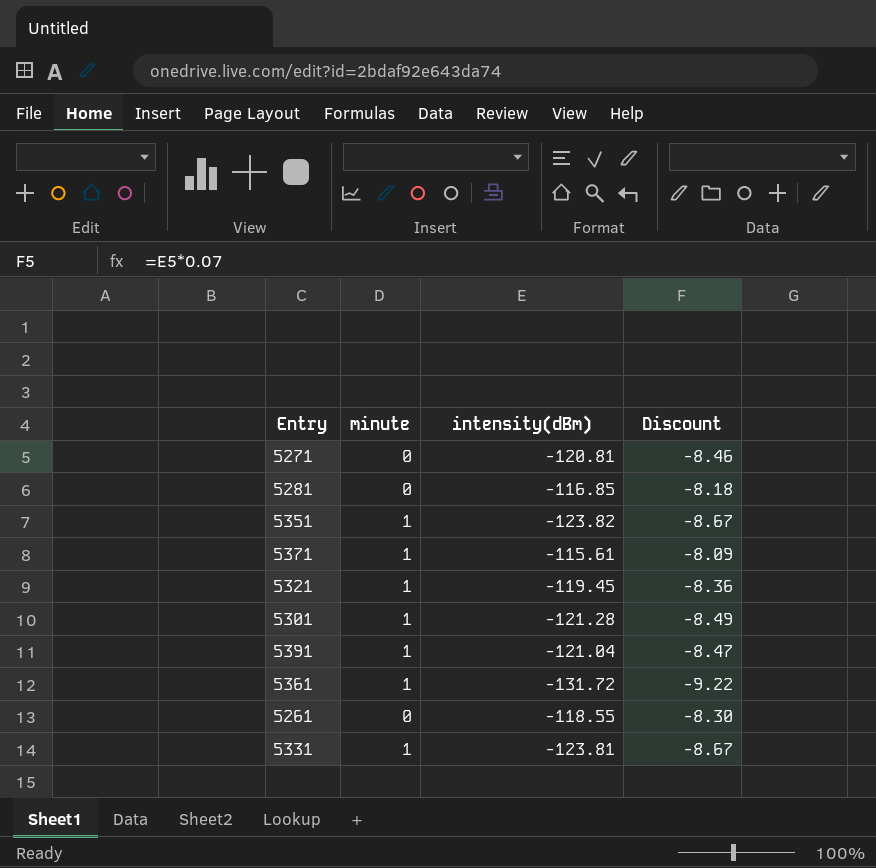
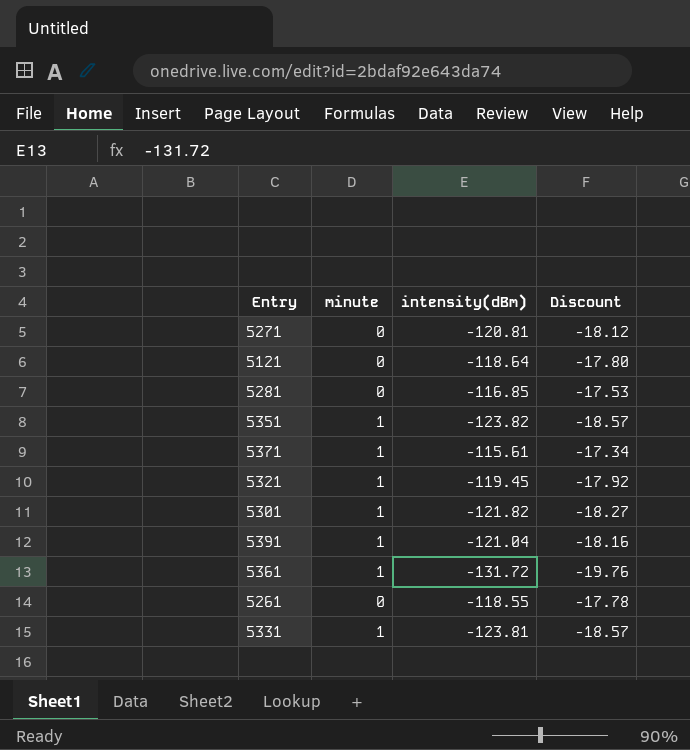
column Discount | formula: [intensity(dBm)] * 0.07 -> [intensity(dBm)] * 0.15
row 5121: none -> 0 | -118.64 | -17.80
5301 | intensity(dBm): -121.28 -> -121.82

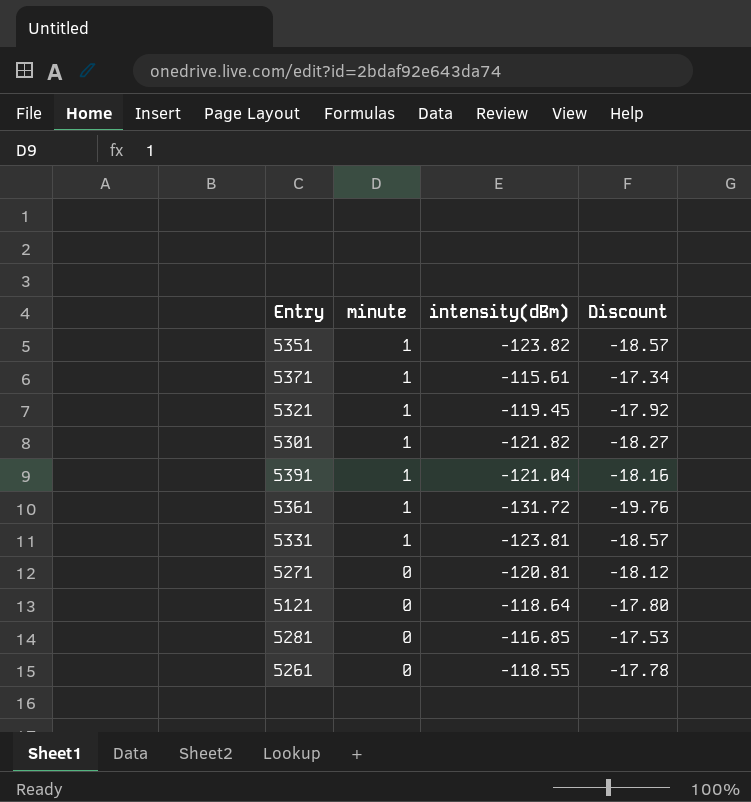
row order: none -> minute descending

